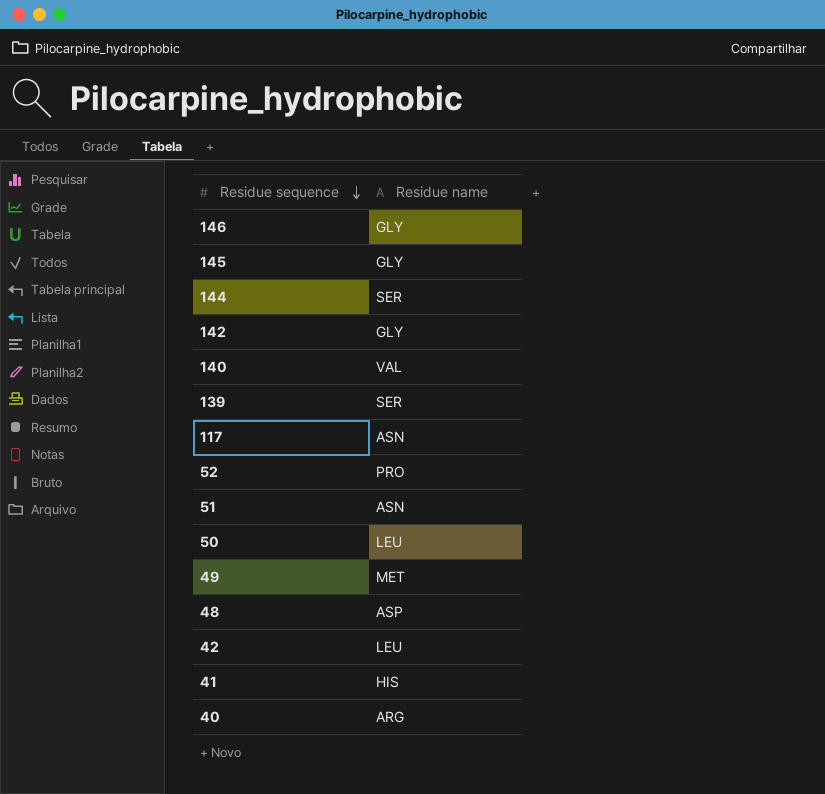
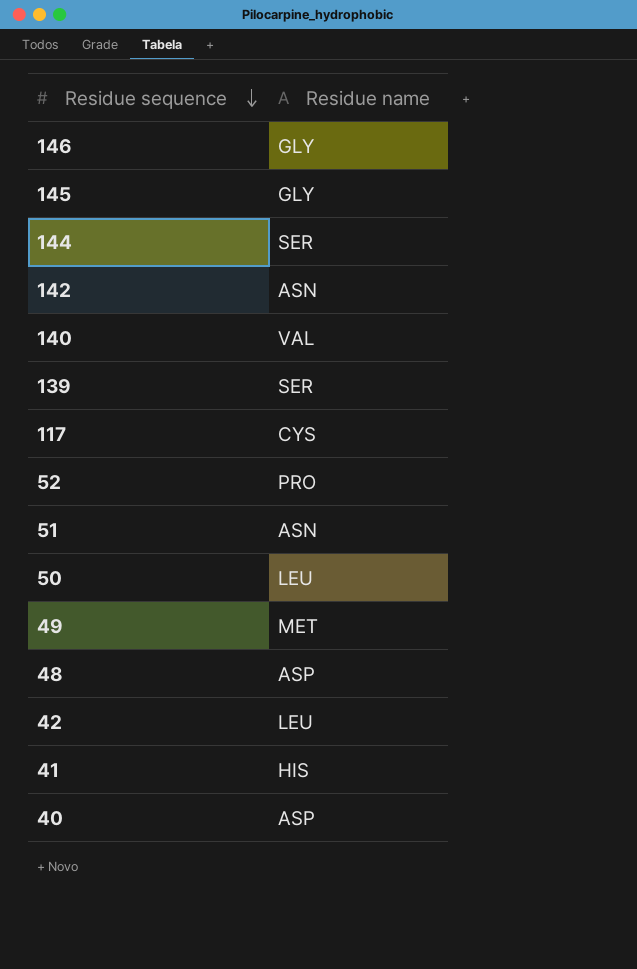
142 | Residue name: GLY -> ASN
117 | Residue name: ASN -> CYS
40 | Residue name: ARG -> ASP

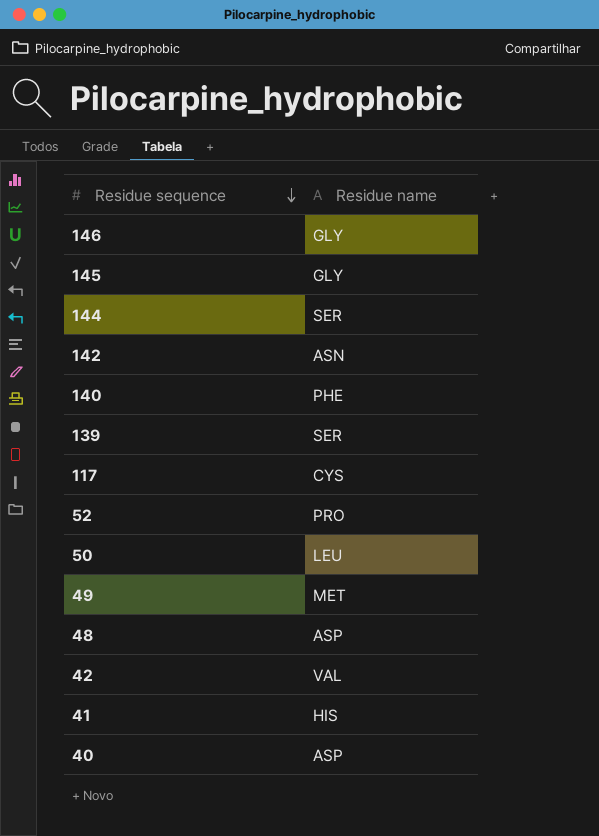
row 51: ASN -> none
140 | Residue name: VAL -> PHE
42 | Residue name: LEU -> VAL

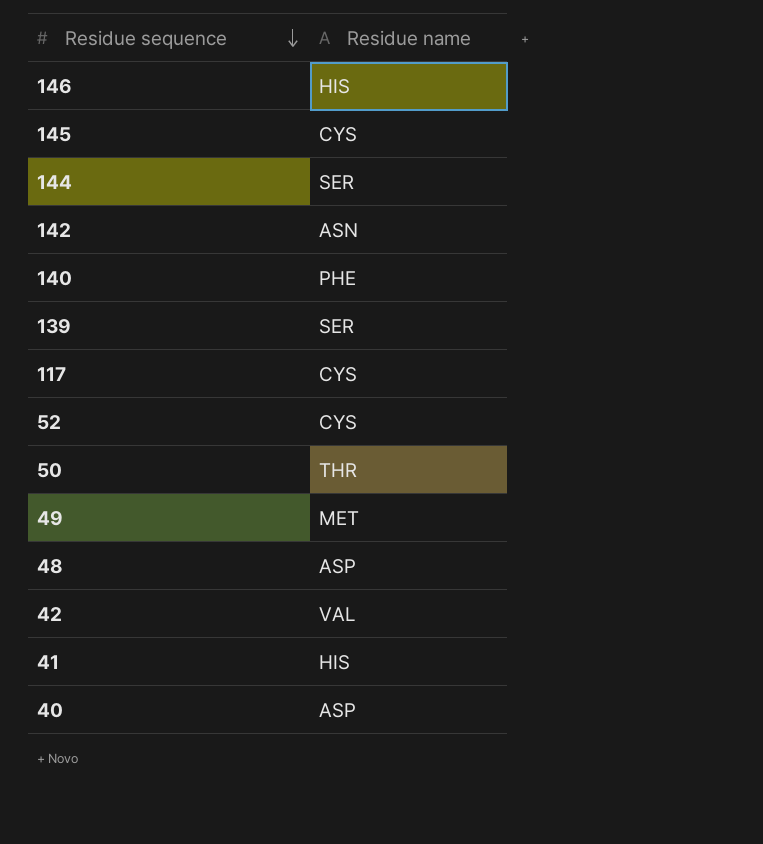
146 | Residue name: GLY -> HIS
145 | Residue name: GLY -> CYS
52 | Residue name: PRO -> CYS
50 | Residue name: LEU -> THR

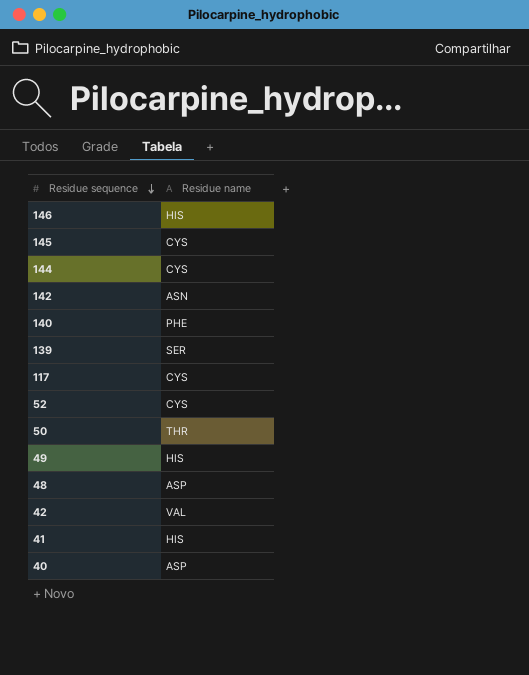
144 | Residue name: SER -> CYS
49 | Residue name: MET -> HIS

